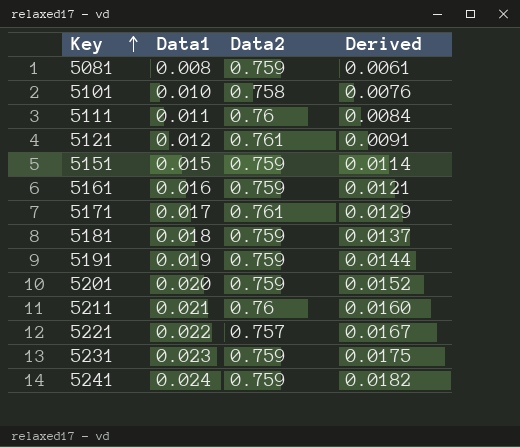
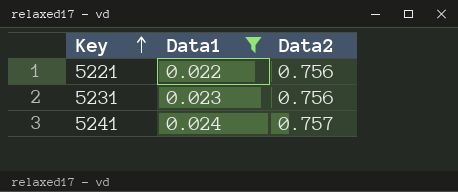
filter: none -> Data1 >= 0.022
column Derived | formula: [Data1] * [Data2] -> none
5221 | Data2: 0.757 -> 0.756
5231 | Data2: 0.759 -> 0.756
5241 | Data2: 0.759 -> 0.757

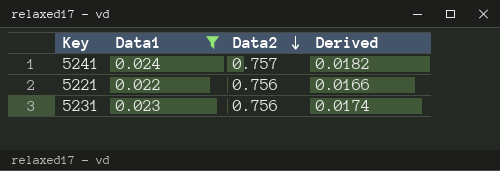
row order: Key ascending -> Data2 descending
column Derived | formula: none -> [Data1] * [Data2]

